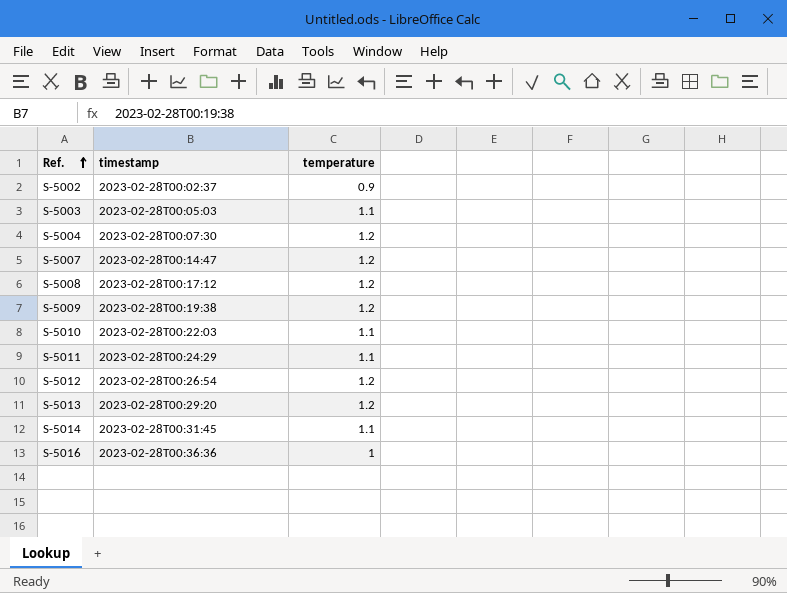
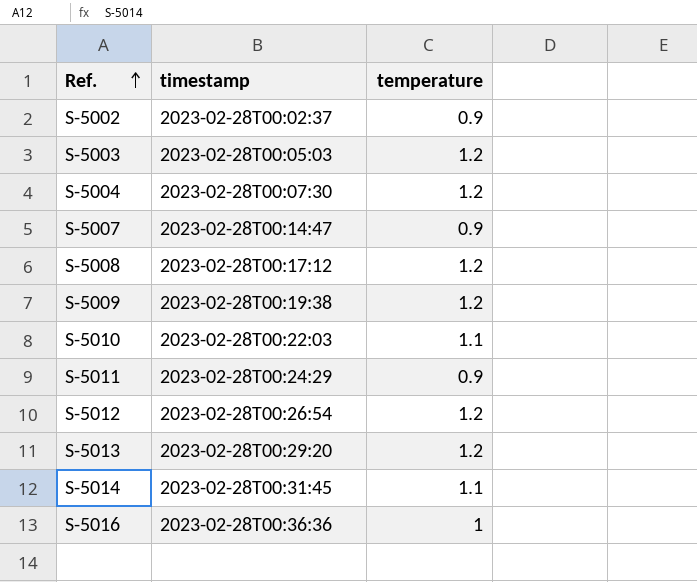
S-5003 | temperature: 1.1 -> 1.2
S-5007 | temperature: 1.2 -> 0.9
S-5011 | temperature: 1.1 -> 0.9

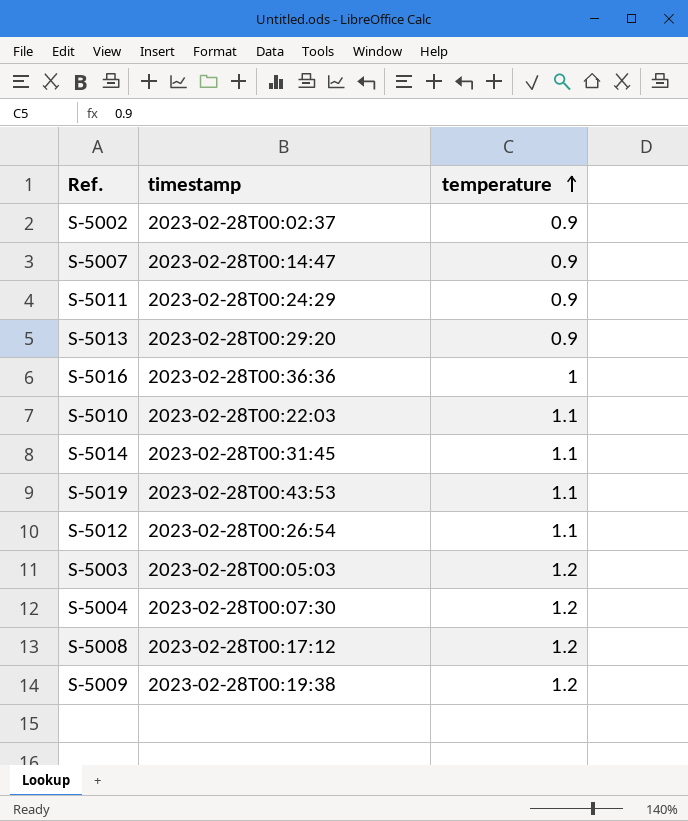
row order: Ref. ascending -> temperature ascending
S-5013 | temperature: 1.2 -> 0.9
row S-5019: none -> 2023-02-28T00:43:53 | 1.1
S-5012 | temperature: 1.2 -> 1.1

